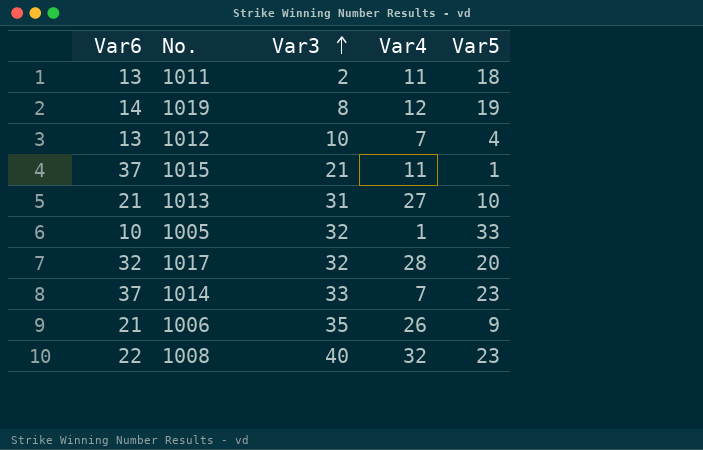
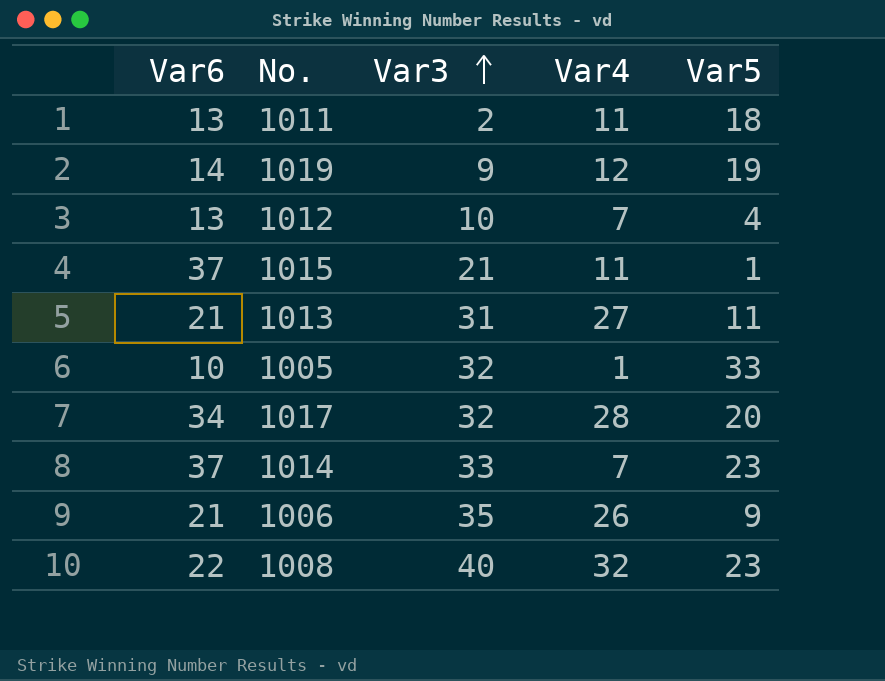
1019 | Var3: 8 -> 9
1013 | Var5: 10 -> 11
1017 | Var6: 32 -> 34

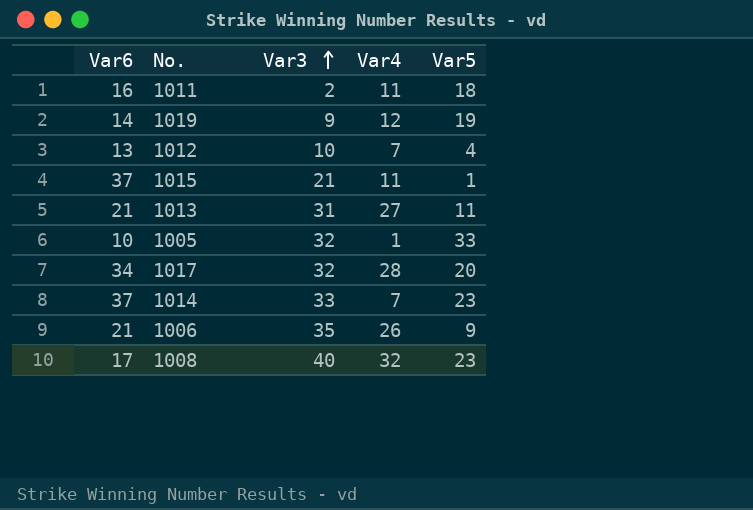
1011 | Var6: 13 -> 16
1008 | Var6: 22 -> 17

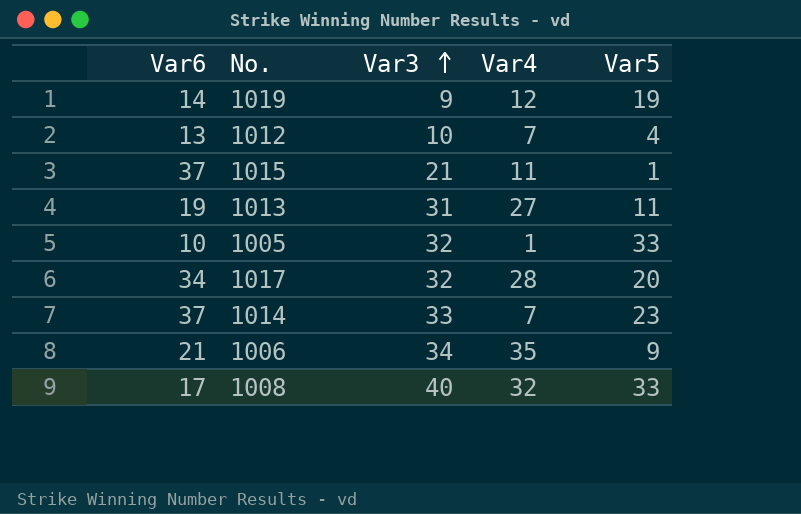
row 1011: 16 | 2 | 11 | 18 -> none
1013 | Var6: 21 -> 19
1006 | Var3: 35 -> 34
1006 | Var4: 26 -> 35
1008 | Var5: 23 -> 33

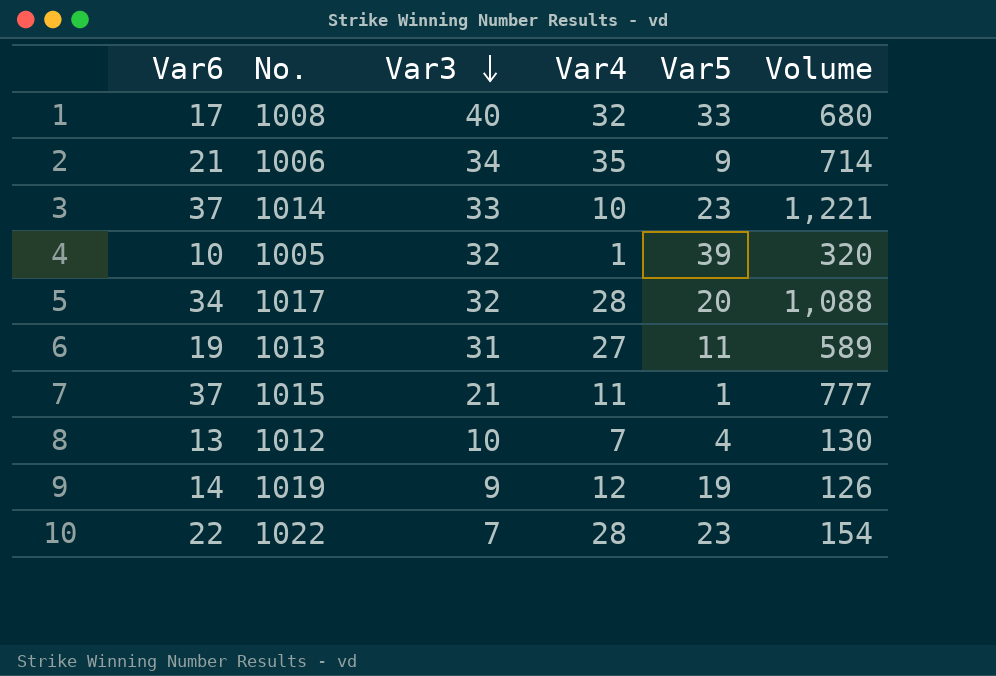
row order: Var3 ascending -> Var3 descending
column Volume | formula: none -> [Var6] * [Var3]
1014 | Var4: 7 -> 10
1005 | Var5: 33 -> 39
row 1022: none -> 22 | 7 | 28 | 23 | 154

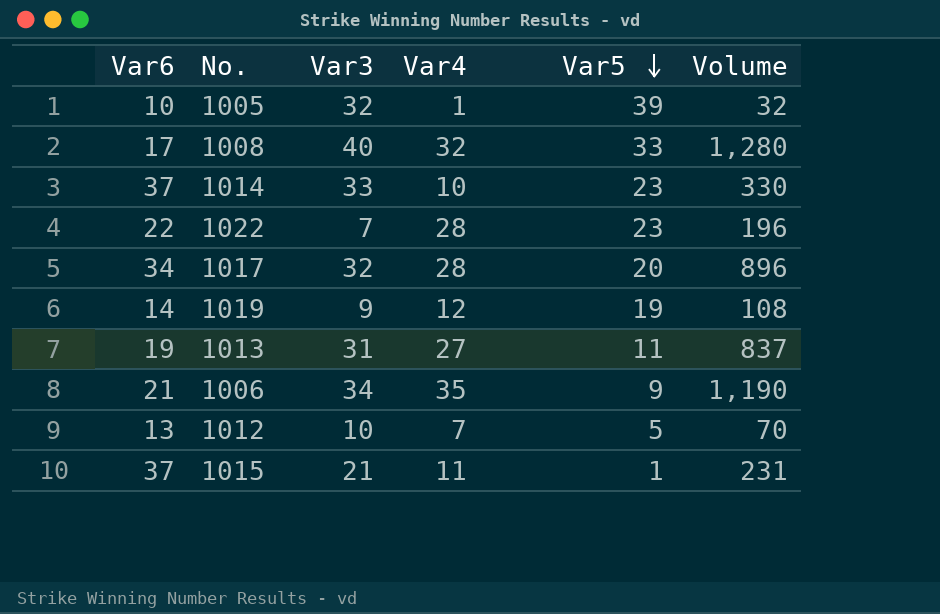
row order: Var3 descending -> Var5 descending
column Volume | formula: [Var6] * [Var3] -> [Var3] * [Var4]
1012 | Var5: 4 -> 5

